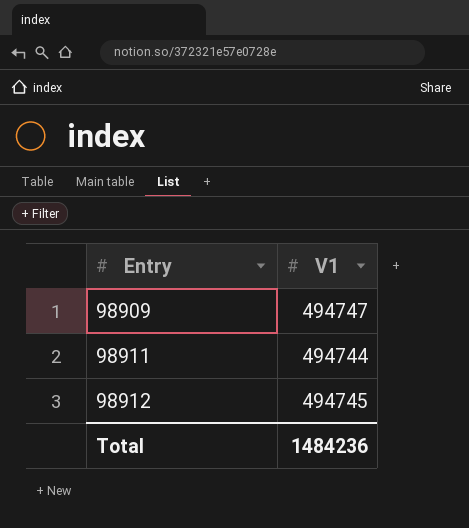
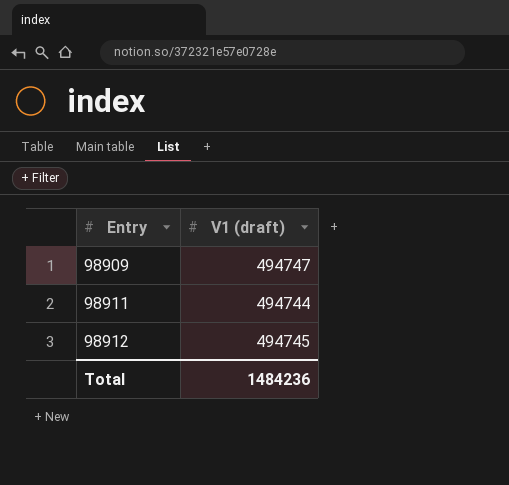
column name: V1 -> V1 (draft)

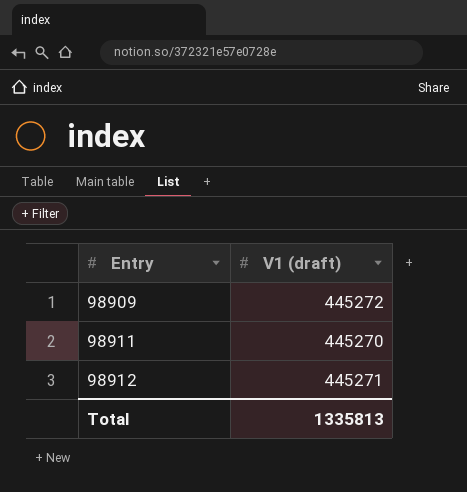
98909 | V1 (draft): 494747 -> 445272
98911 | V1 (draft): 494744 -> 445270
98912 | V1 (draft): 494745 -> 445271
Total | V1 (draft): 1484236 -> 1335813

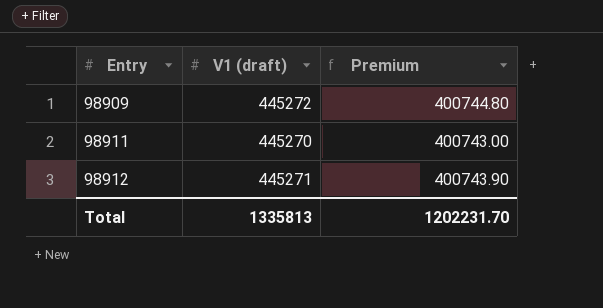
column Premium | formula: none -> [V1 (draft)] * 0.9

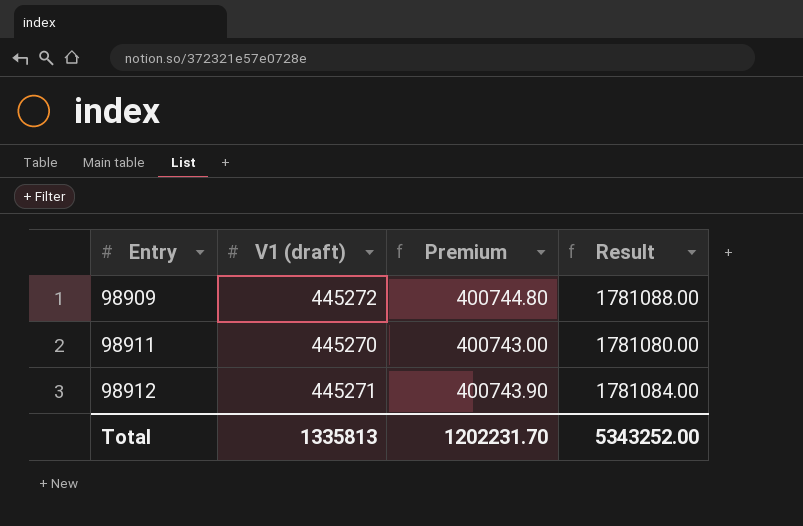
column Result | formula: none -> [V1 (draft)] * 4

